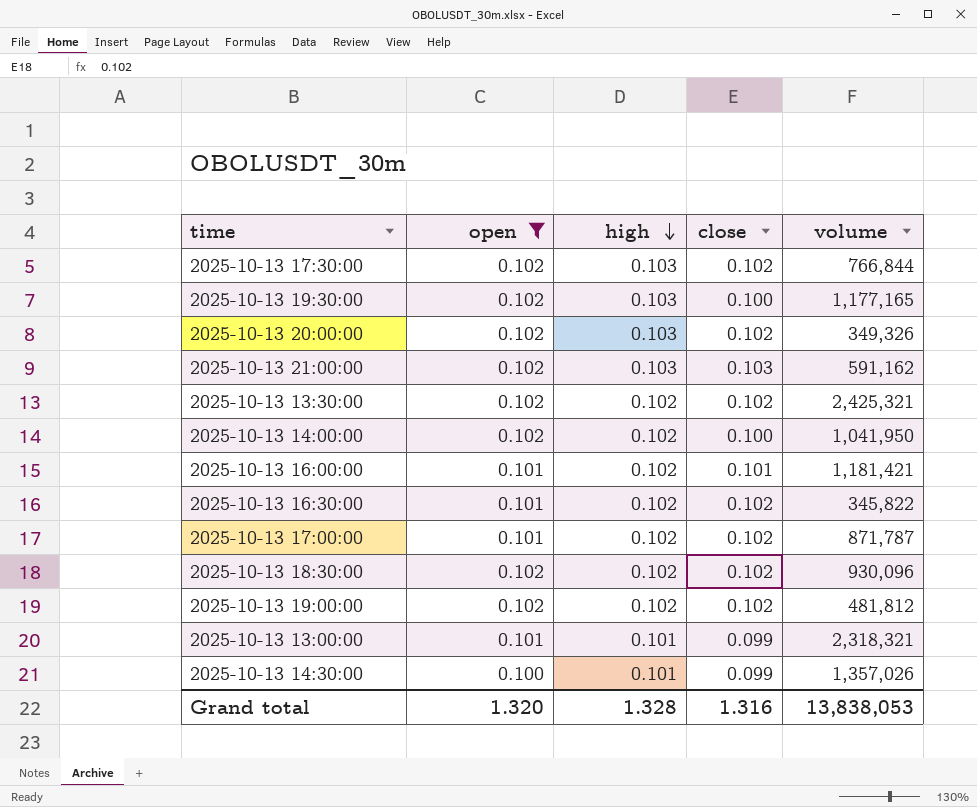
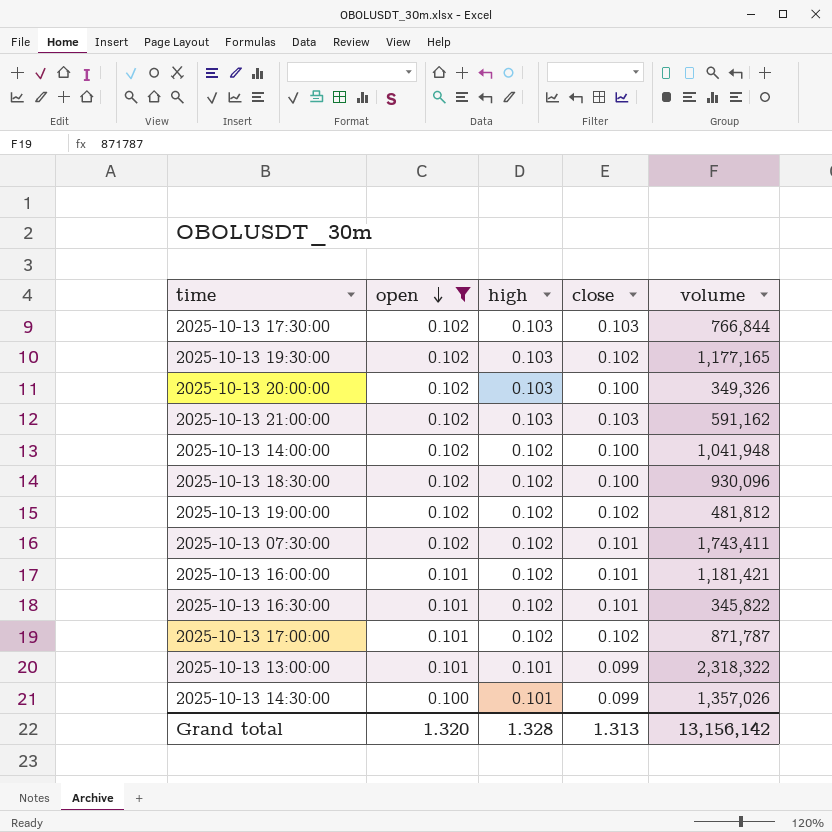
row order: high descending -> open descending
row 2025-10-13 13:30:00: 0.102 | 0.102 | 0.102 | 2,425,321 -> none
2025-10-13 17:30:00 | close: 0.102 -> 0.103
2025-10-13 19:30:00 | close: 0.100 -> 0.102
2025-10-13 20:00:00 | close: 0.102 -> 0.100
2025-10-13 14:00:00 | volume: 1,041,950 -> 1,041,948
2025-10-13 18:30:00 | close: 0.102 -> 0.100
row 2025-10-13 07:30:00: none -> 0.102 | 0.102 | 0.101 | 1,743,411
2025-10-13 16:30:00 | close: 0.102 -> 0.101
2025-10-13 13:00:00 | volume: 2,318,321 -> 2,318,322
Grand total | close: 1.316 -> 1.313
Grand total | volume: 13,838,053 -> 13,156,142

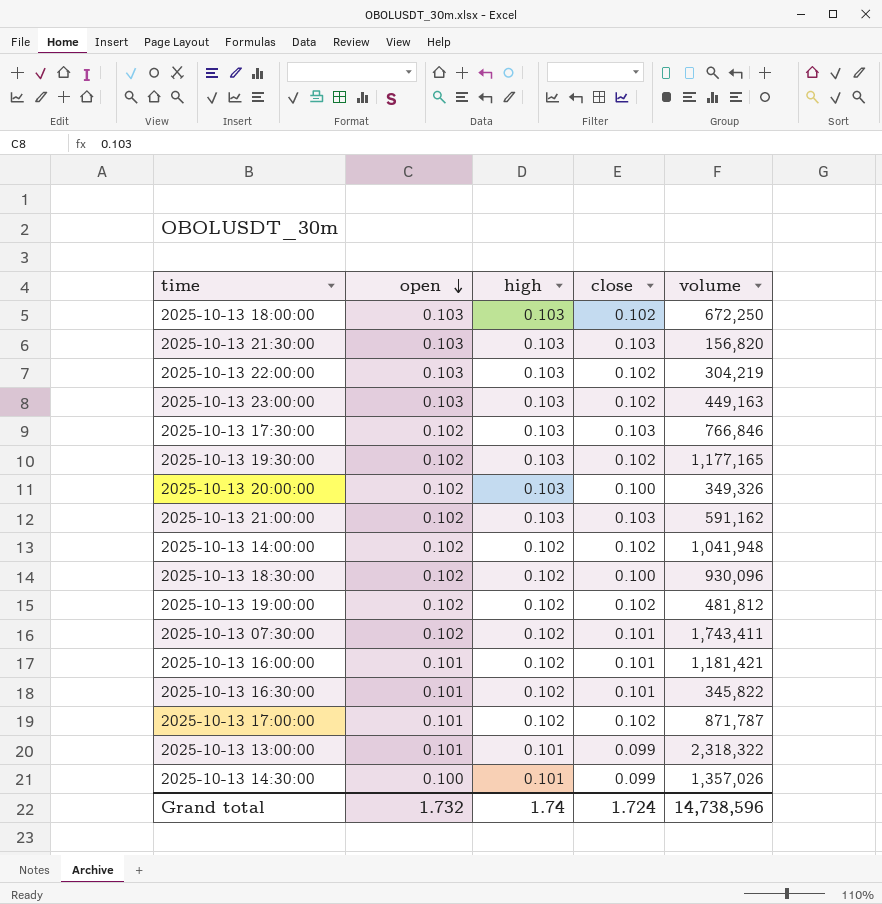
filter: open != 0.103 -> none
2025-10-13 17:30:00 | volume: 766,844 -> 766,846
2025-10-13 14:00:00 | close: 0.100 -> 0.102
Grand total | open: 1.320 -> 1.732
Grand total | high: 1.328 -> 1.74
Grand total | close: 1.313 -> 1.724
Grand total | volume: 13,156,142 -> 14,738,596

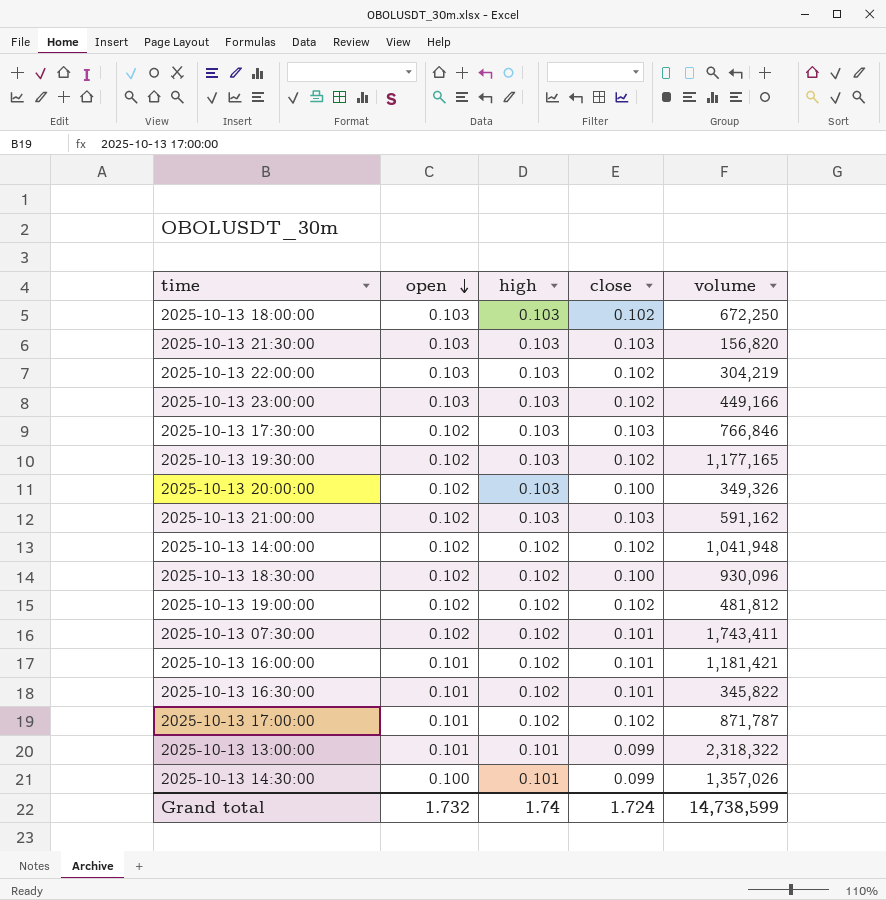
2025-10-13 23:00:00 | volume: 449,163 -> 449,166
Grand total | volume: 14,738,596 -> 14,738,599

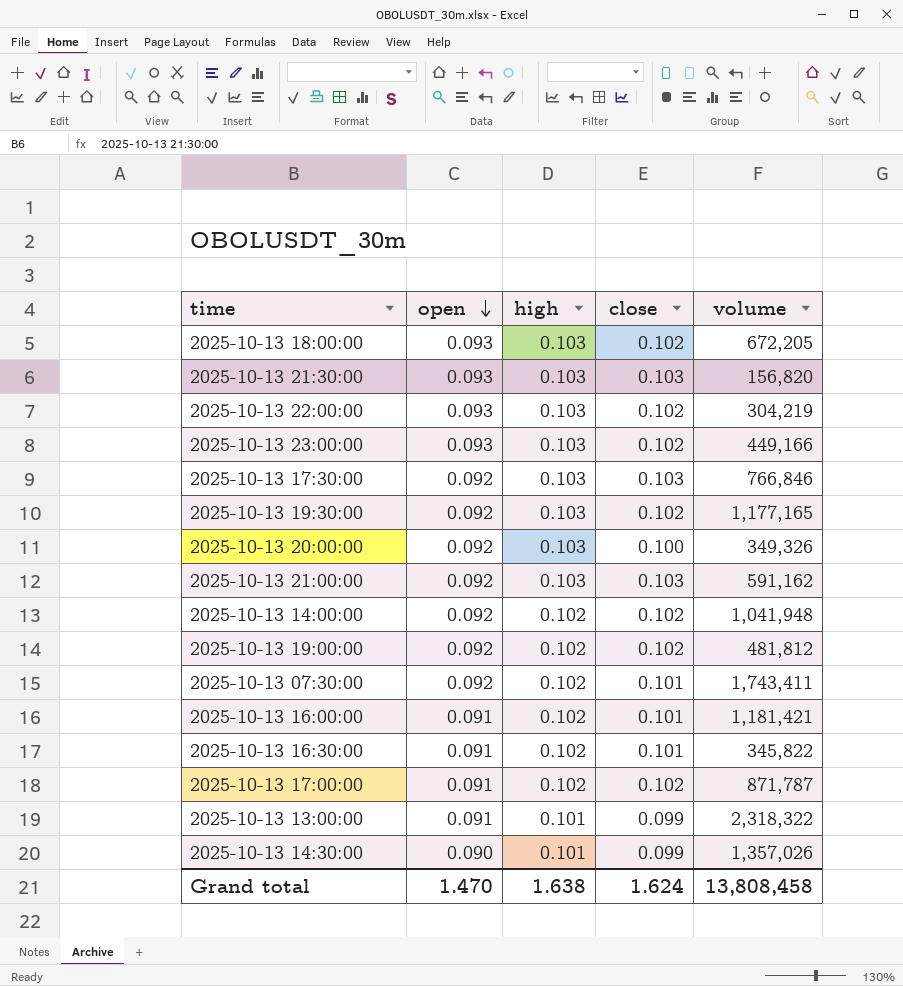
row 2025-10-13 18:30:00: 0.102 | 0.102 | 0.100 | 930,096 -> none
2025-10-13 18:00:00 | open: 0.103 -> 0.093
2025-10-13 18:00:00 | volume: 672,250 -> 672,205
2025-10-13 21:30:00 | open: 0.103 -> 0.093
2025-10-13 22:00:00 | open: 0.103 -> 0.093
2025-10-13 23:00:00 | open: 0.103 -> 0.093
2025-10-13 17:30:00 | open: 0.102 -> 0.092
2025-10-13 19:30:00 | open: 0.102 -> 0.092
2025-10-13 20:00:00 | open: 0.102 -> 0.092
2025-10-13 21:00:00 | open: 0.102 -> 0.092
2025-10-13 14:00:00 | open: 0.102 -> 0.092
2025-10-13 19:00:00 | open: 0.102 -> 0.092
2025-10-13 07:30:00 | open: 0.102 -> 0.092
2025-10-13 16:00:00 | open: 0.101 -> 0.091
2025-10-13 16:30:00 | open: 0.101 -> 0.091
2025-10-13 17:00:00 | open: 0.101 -> 0.091
2025-10-13 13:00:00 | open: 0.101 -> 0.091
2025-10-13 14:30:00 | open: 0.100 -> 0.090
Grand total | open: 1.732 -> 1.470
Grand total | high: 1.74 -> 1.638
Grand total | close: 1.724 -> 1.624
Grand total | volume: 14,738,599 -> 13,808,458

